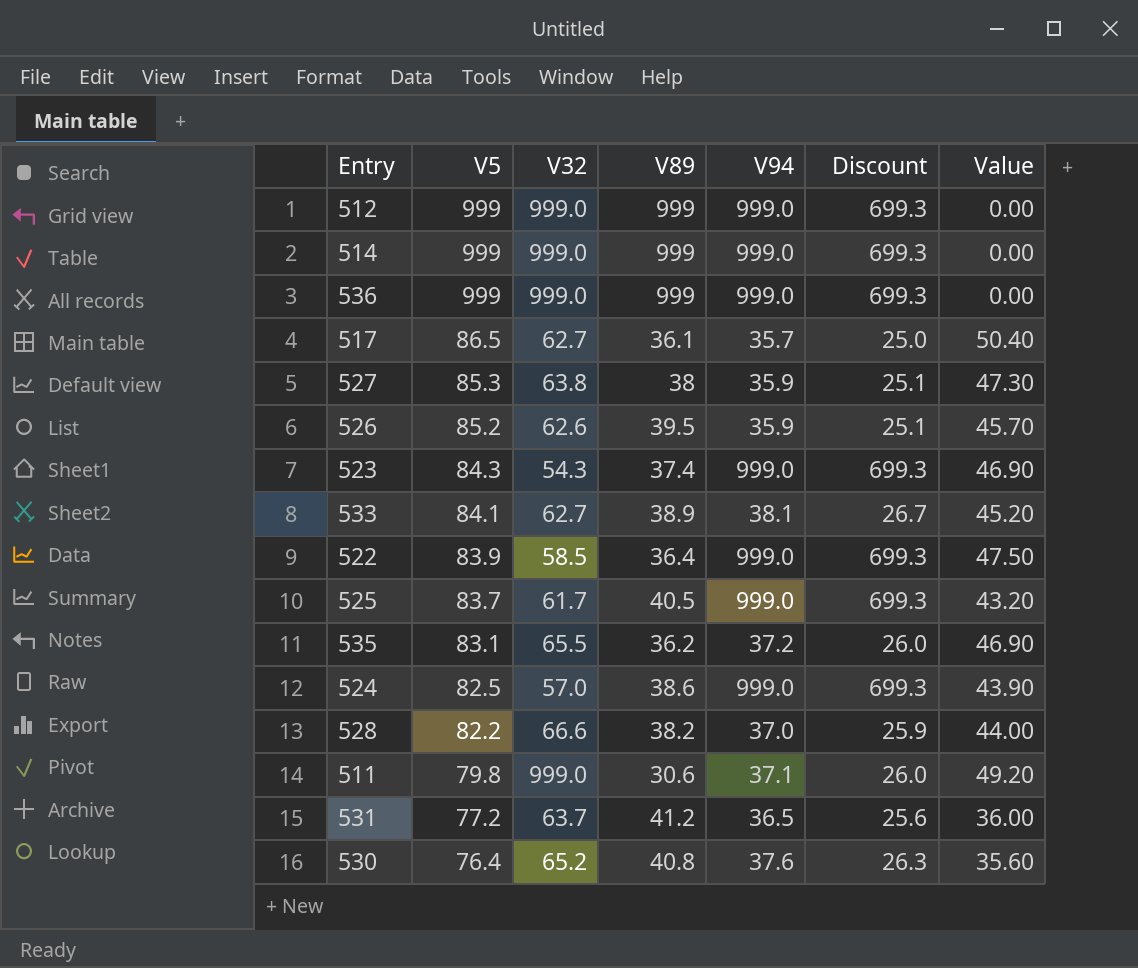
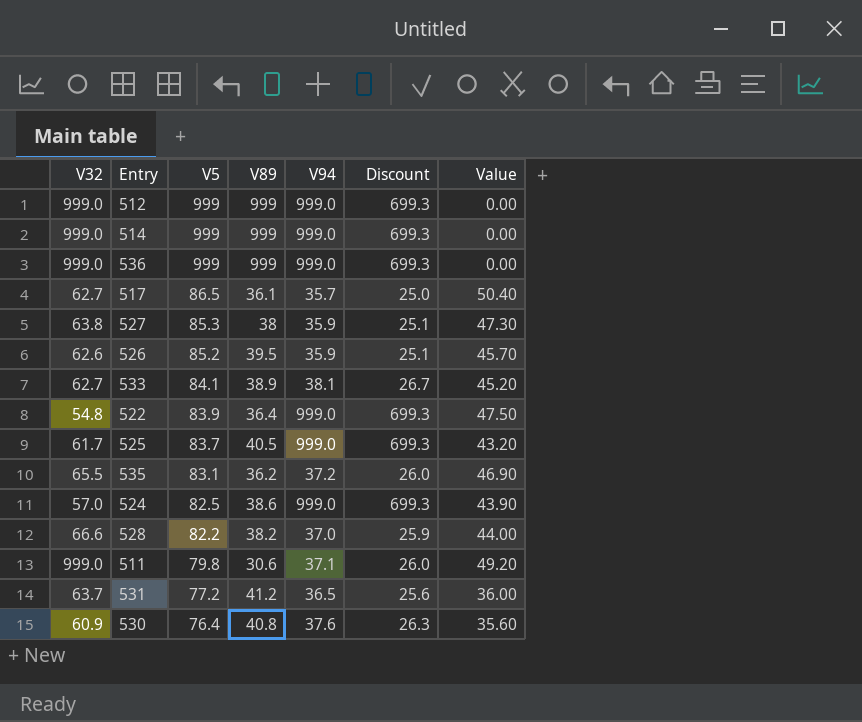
column V32 | position: 3 -> 1
row 523: 84.3 | 54.3 | 37.4 | 999.0 | 699.3 | 46.90 -> none
522 | V32: 58.5 -> 54.8
530 | V32: 65.2 -> 60.9

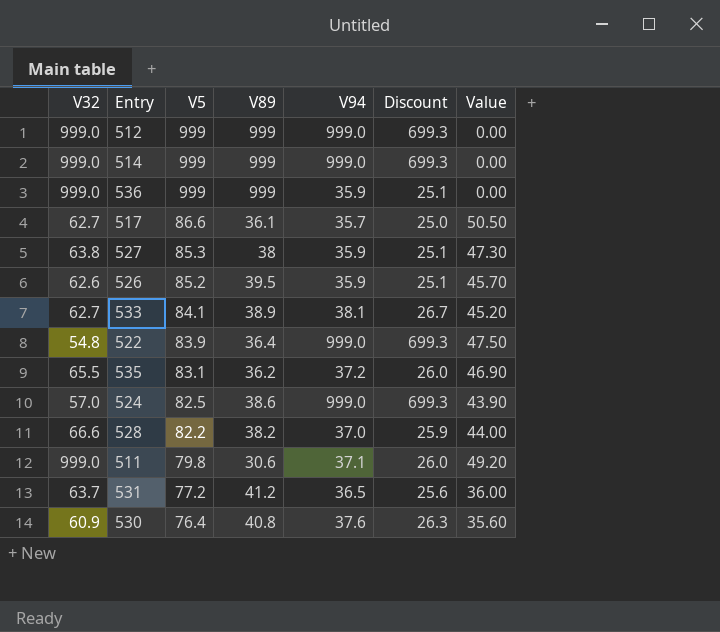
row 525: 61.7 | 83.7 | 40.5 | 999.0 | 699.3 | 43.20 -> none
536 | V94: 999.0 -> 35.9
536 | Discount: 699.3 -> 25.1
517 | V5: 86.5 -> 86.6
517 | Value: 50.40 -> 50.50

